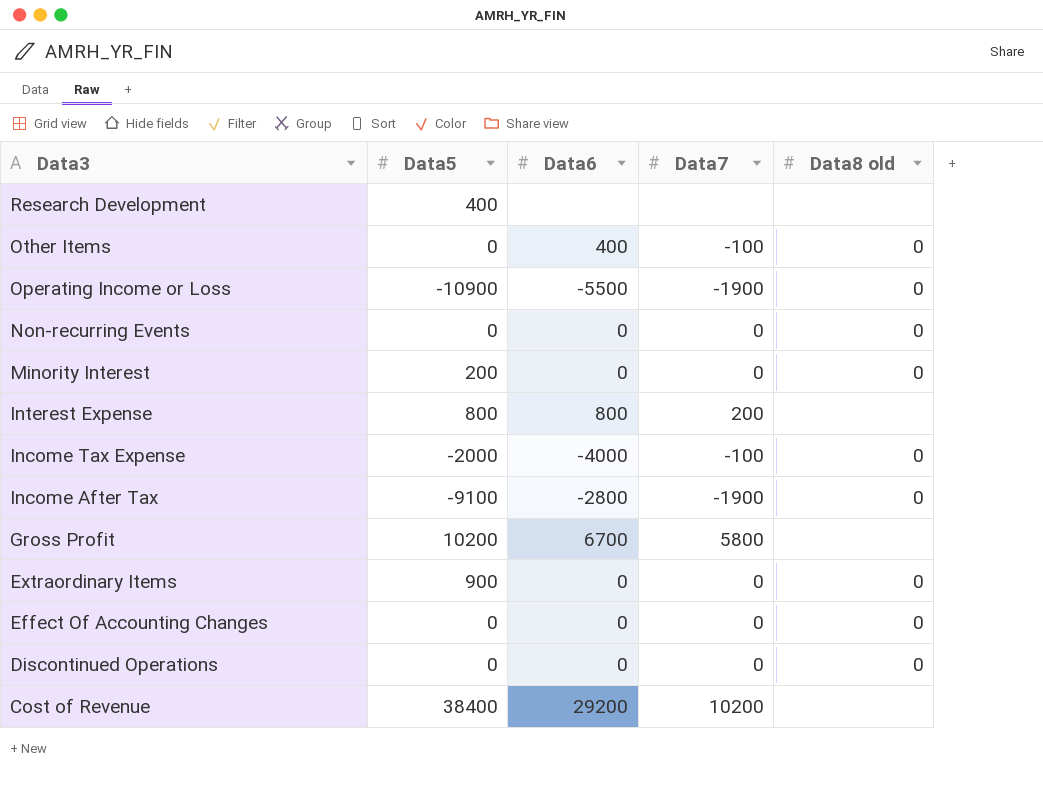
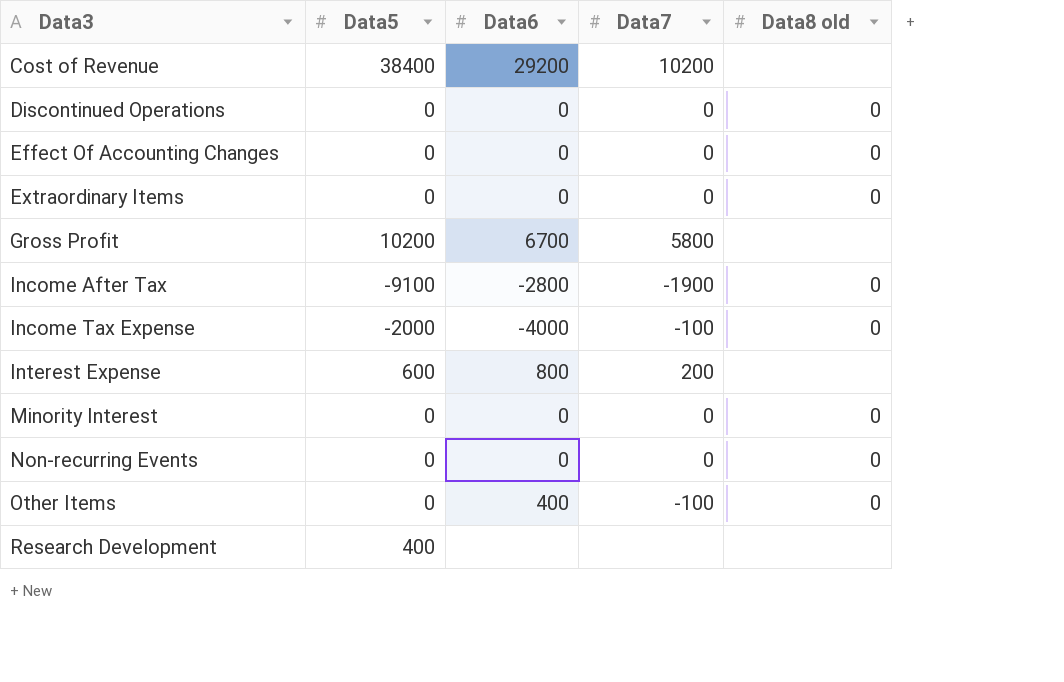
row order: Data3 descending -> Data3 ascending
row Operating Income or Loss: -10900 | -5500 | -1900 | 0 -> none
Extraordinary Items | Data5: 900 -> 0
Interest Expense | Data5: 800 -> 600
Minority Interest | Data5: 200 -> 0

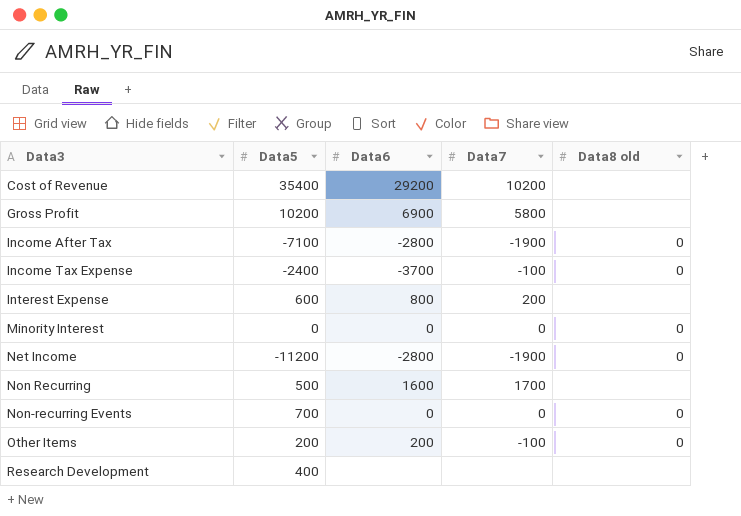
row Discontinued Operations: 0 | 0 | 0 | 0 -> none
row Effect Of Accounting Changes: 0 | 0 | 0 | 0 -> none
row Extraordinary Items: 0 | 0 | 0 | 0 -> none
Cost of Revenue | Data5: 38400 -> 35400
Gross Profit | Data6: 6700 -> 6900
Income After Tax | Data5: -9100 -> -7100
Income Tax Expense | Data5: -2000 -> -2400
Income Tax Expense | Data6: -4000 -> -3700
row Net Income: none -> -11200 | -2800 | -1900 | 0
row Non Recurring: none -> 500 | 1600 | 1700 | none
Non-recurring Events | Data5: 0 -> 700
Other Items | Data5: 0 -> 200
Other Items | Data6: 400 -> 200

